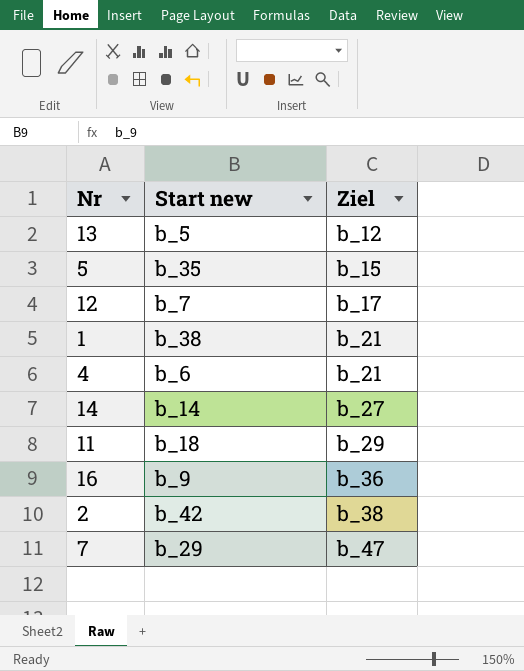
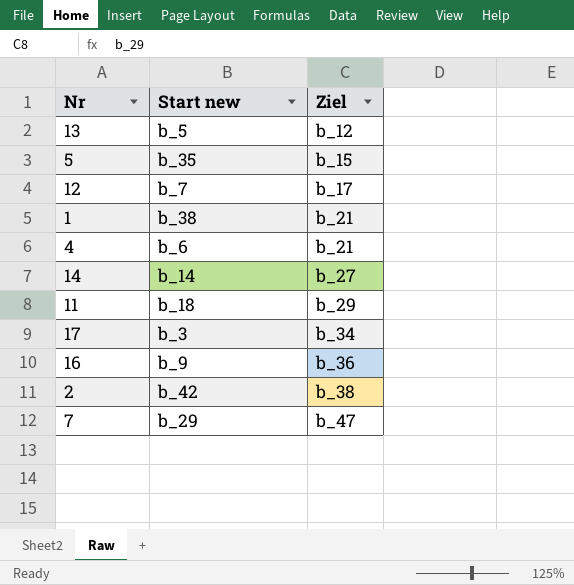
row 17: none -> b_3 | b_34

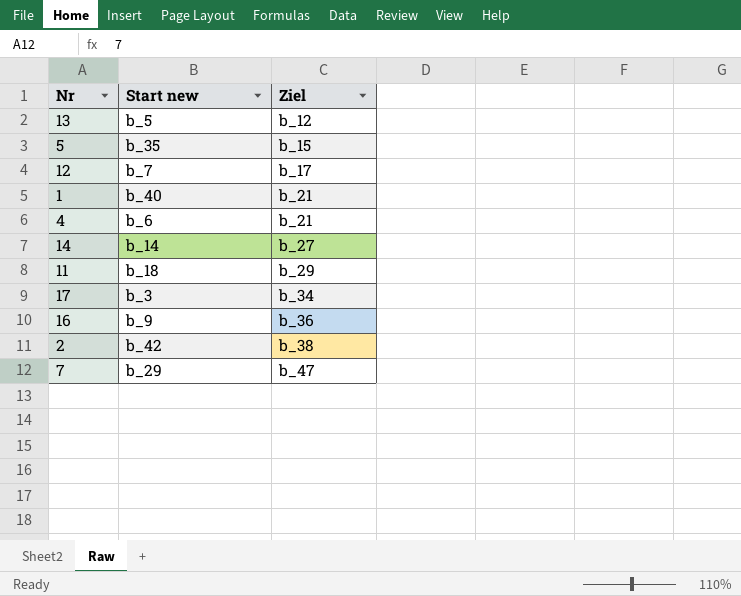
1 | Start new: b_38 -> b_40

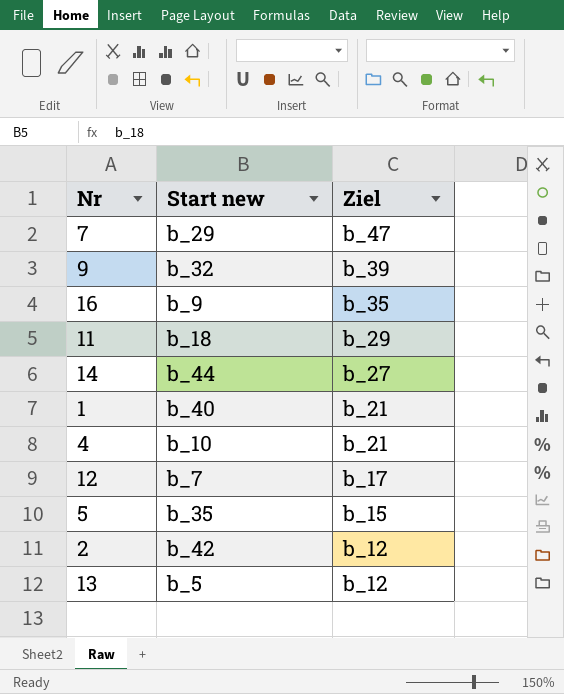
row order: Ziel ascending -> Ziel descending
row 17: b_3 | b_34 -> none
row 9: none -> b_32 | b_39
16 | Ziel: b_36 -> b_35
14 | Start new: b_14 -> b_44
4 | Start new: b_6 -> b_10
2 | Ziel: b_38 -> b_12

